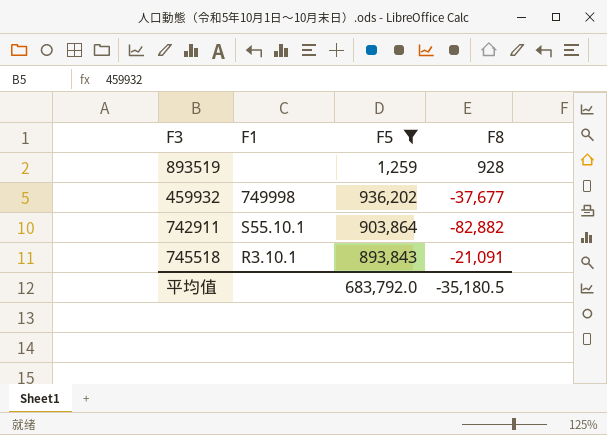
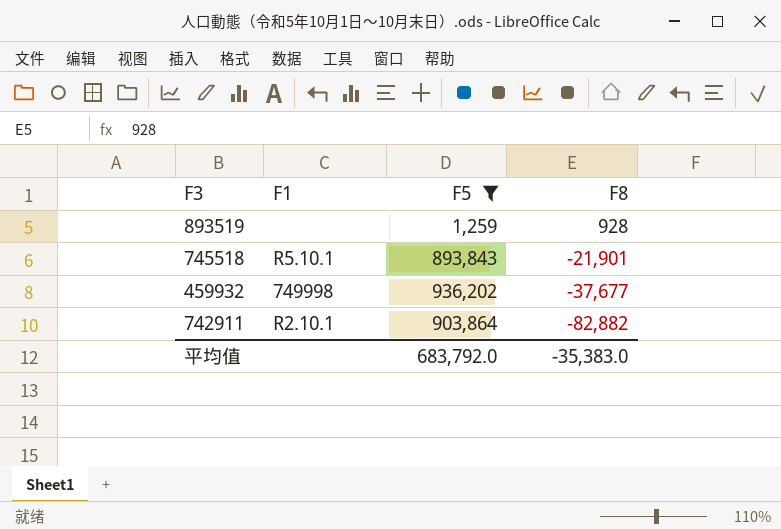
row order: none -> F8 descending
745518 | F1: R3.10.1 -> R5.10.1
745518 | F8: -21,091 -> -21,901
742911 | F1: S55.10.1 -> R2.10.1
平均值 | F8: -35,180.5 -> -35,383.0

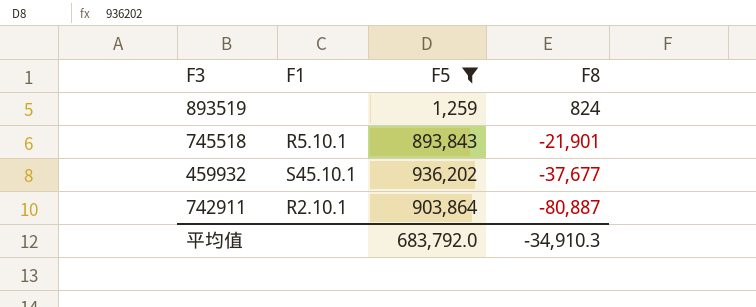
893519 | F8: 928 -> 824
459932 | F1: 749998 -> S45.10.1
742911 | F8: -82,882 -> -80,887
平均值 | F8: -35,383.0 -> -34,910.3

